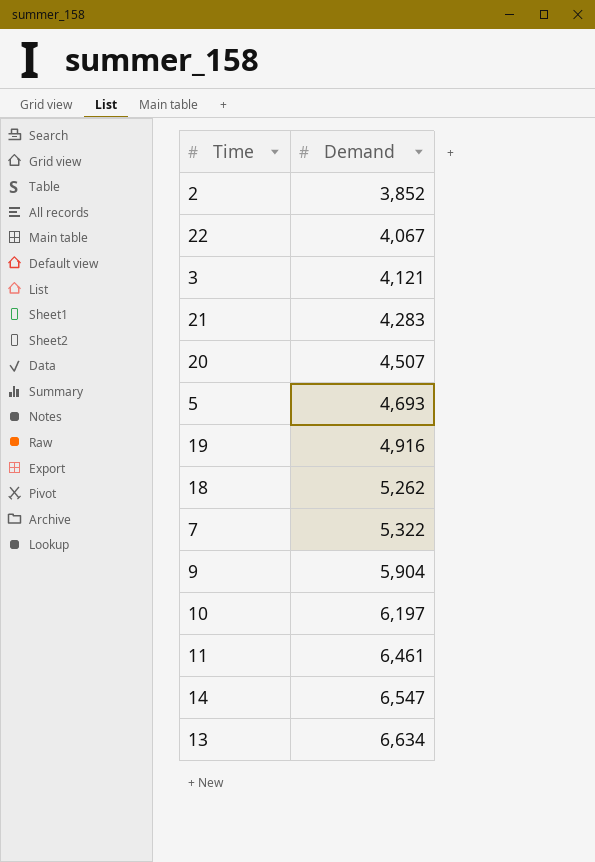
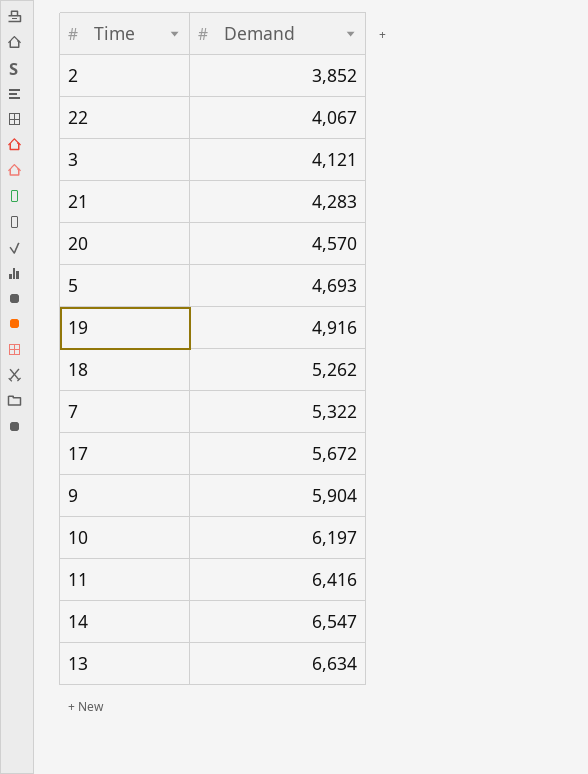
20 | Demand: 4,507 -> 4,570
row 17: none -> 5,672
11 | Demand: 6,461 -> 6,416

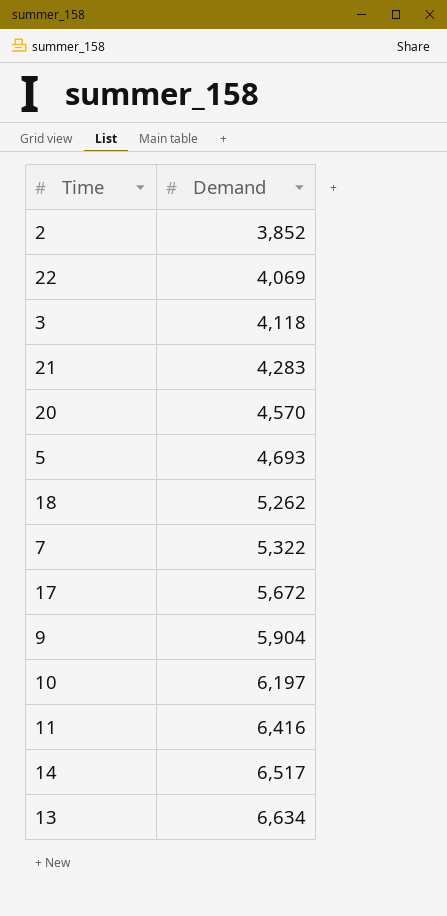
row 19: 4,916 -> none
22 | Demand: 4,067 -> 4,069
3 | Demand: 4,121 -> 4,118
14 | Demand: 6,547 -> 6,517

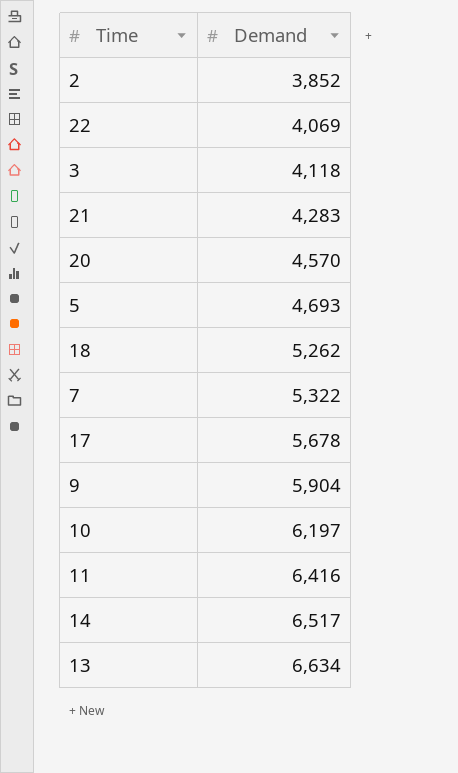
17 | Demand: 5,672 -> 5,678

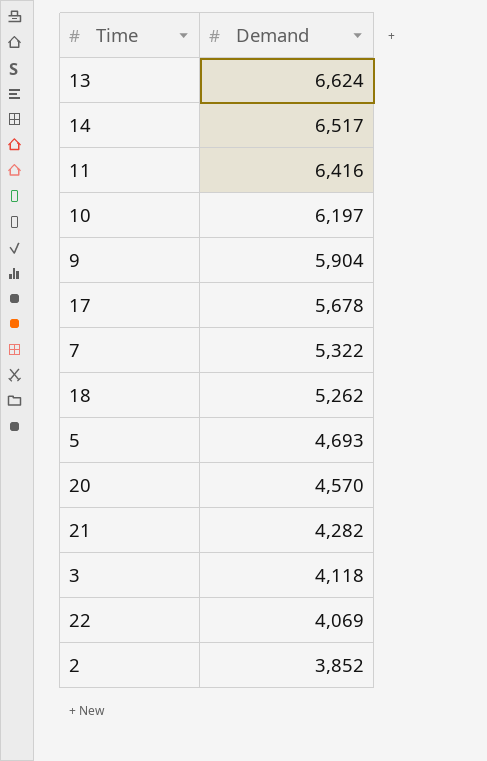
row order: Demand ascending -> Demand descending
13 | Demand: 6,634 -> 6,624
21 | Demand: 4,283 -> 4,282

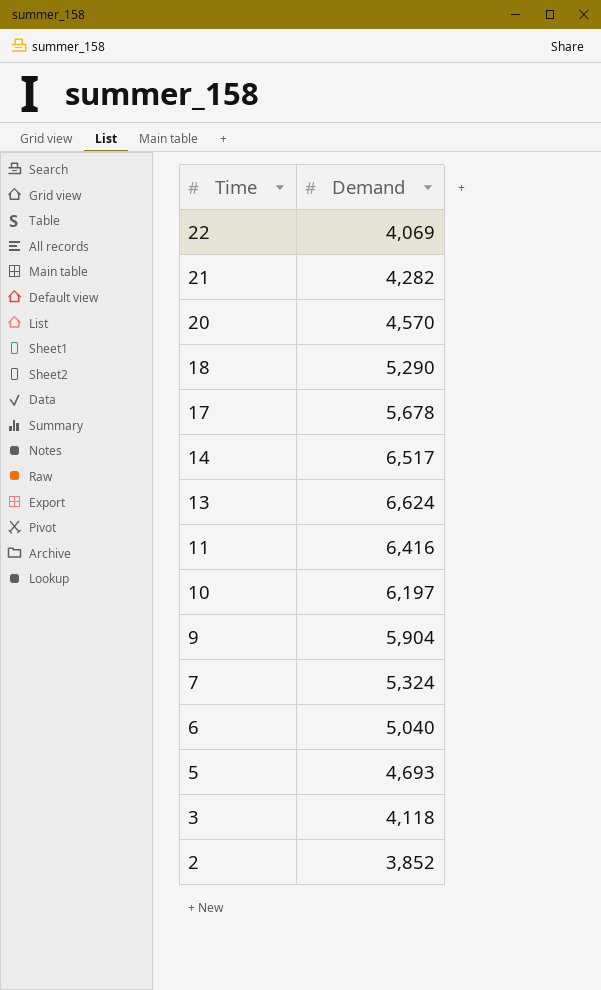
row order: Demand descending -> Time descending
18 | Demand: 5,262 -> 5,290
7 | Demand: 5,322 -> 5,324
row 6: none -> 5,040

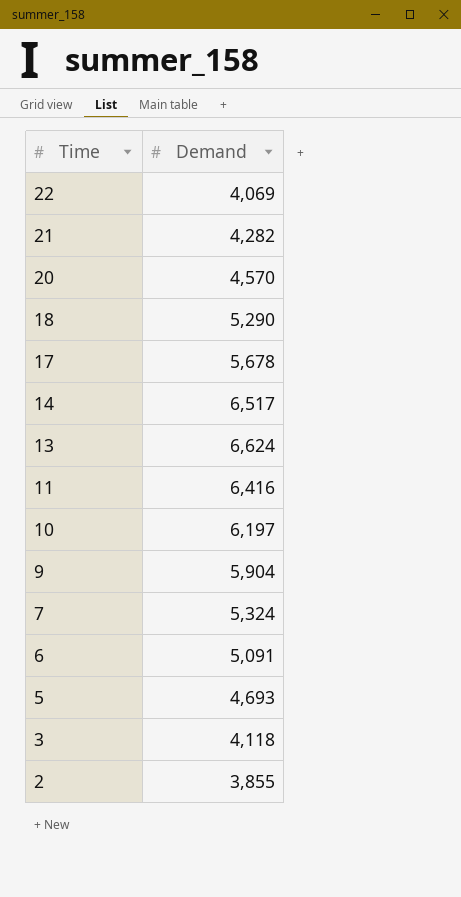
6 | Demand: 5,040 -> 5,091
2 | Demand: 3,852 -> 3,855

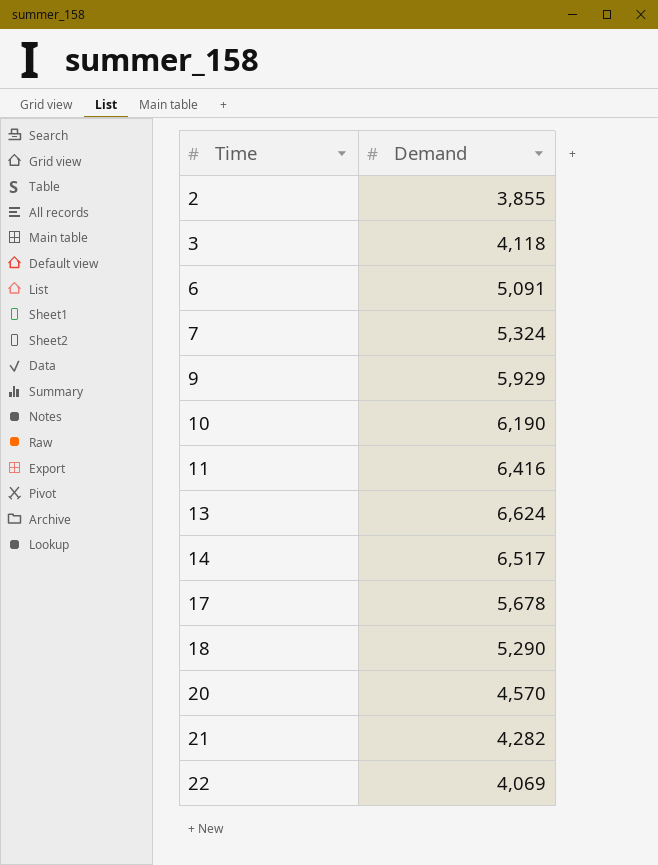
row order: Time descending -> Time ascending
row 5: 4,693 -> none
9 | Demand: 5,904 -> 5,929
10 | Demand: 6,197 -> 6,190

